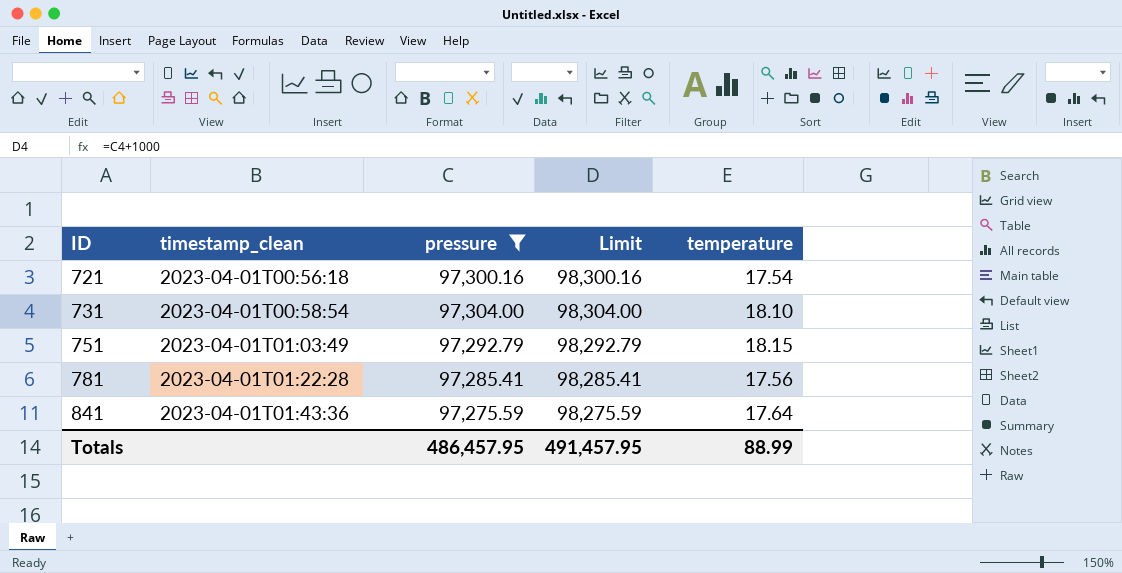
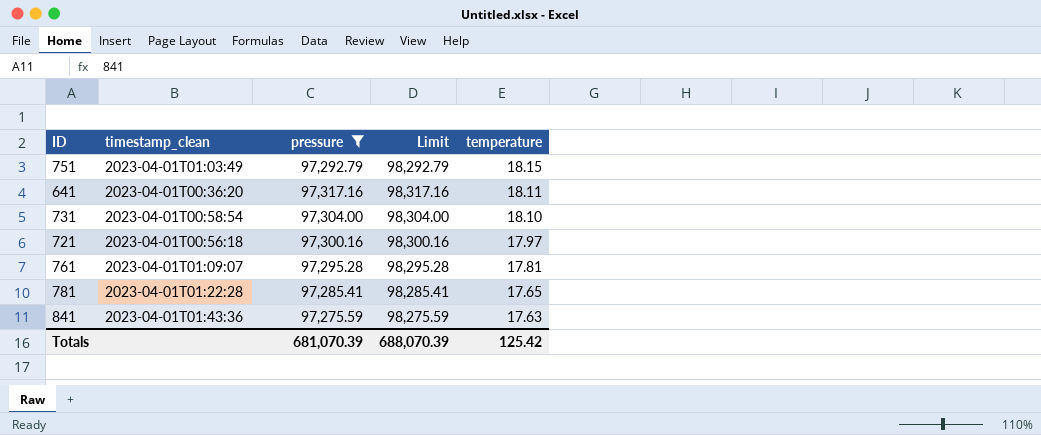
row order: ID ascending -> temperature descending
row 641: none -> 2023-04-01T00:36:20 | 97,317.16 | 98,317.16 | 18.11
721 | temperature: 17.54 -> 17.97
row 761: none -> 2023-04-01T01:09:07 | 97,295.28 | 98,295.28 | 17.81
781 | temperature: 17.56 -> 17.65
841 | temperature: 17.64 -> 17.63
Totals | pressure: 486,457.95 -> 681,070.39
Totals | Limit: 491,457.95 -> 688,070.39
Totals | temperature: 88.99 -> 125.42

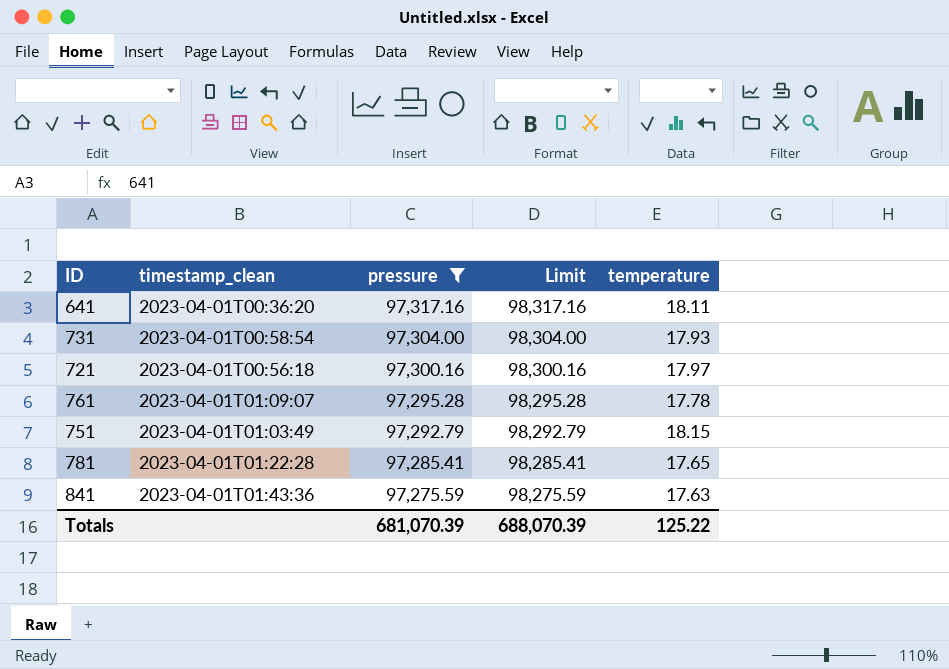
row order: temperature descending -> pressure descending
731 | temperature: 18.10 -> 17.93
761 | temperature: 17.81 -> 17.78
Totals | temperature: 125.42 -> 125.22

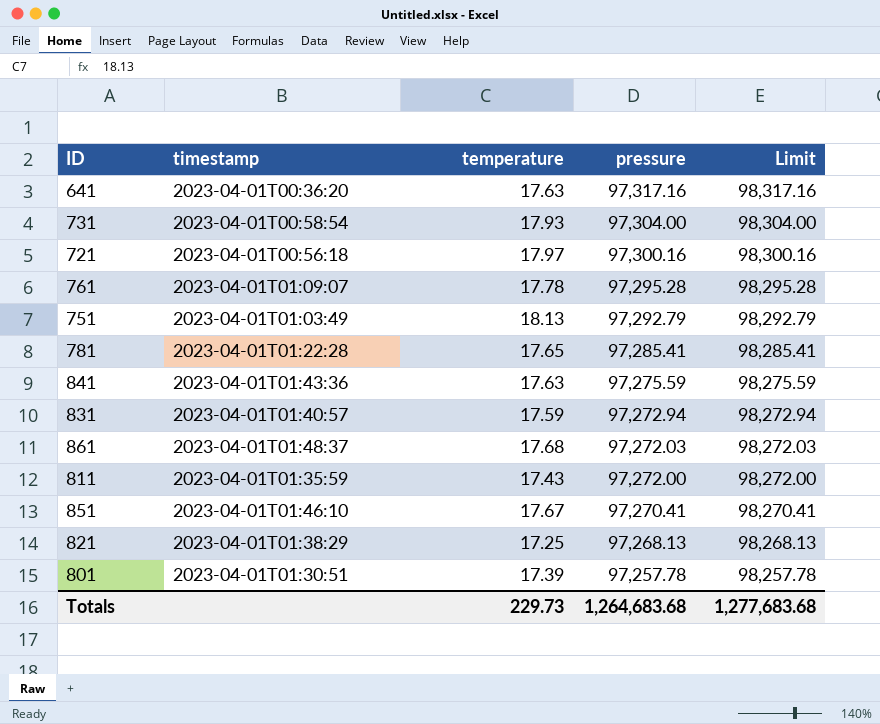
filter: pressure >= 97,275.59 -> none
column name: timestamp_clean -> timestamp
column temperature | position: 5 -> 3
641 | temperature: 18.11 -> 17.63
751 | temperature: 18.15 -> 18.13
Totals | temperature: 125.22 -> 229.73
Totals | pressure: 681,070.39 -> 1,264,683.68
Totals | Limit: 688,070.39 -> 1,277,683.68

